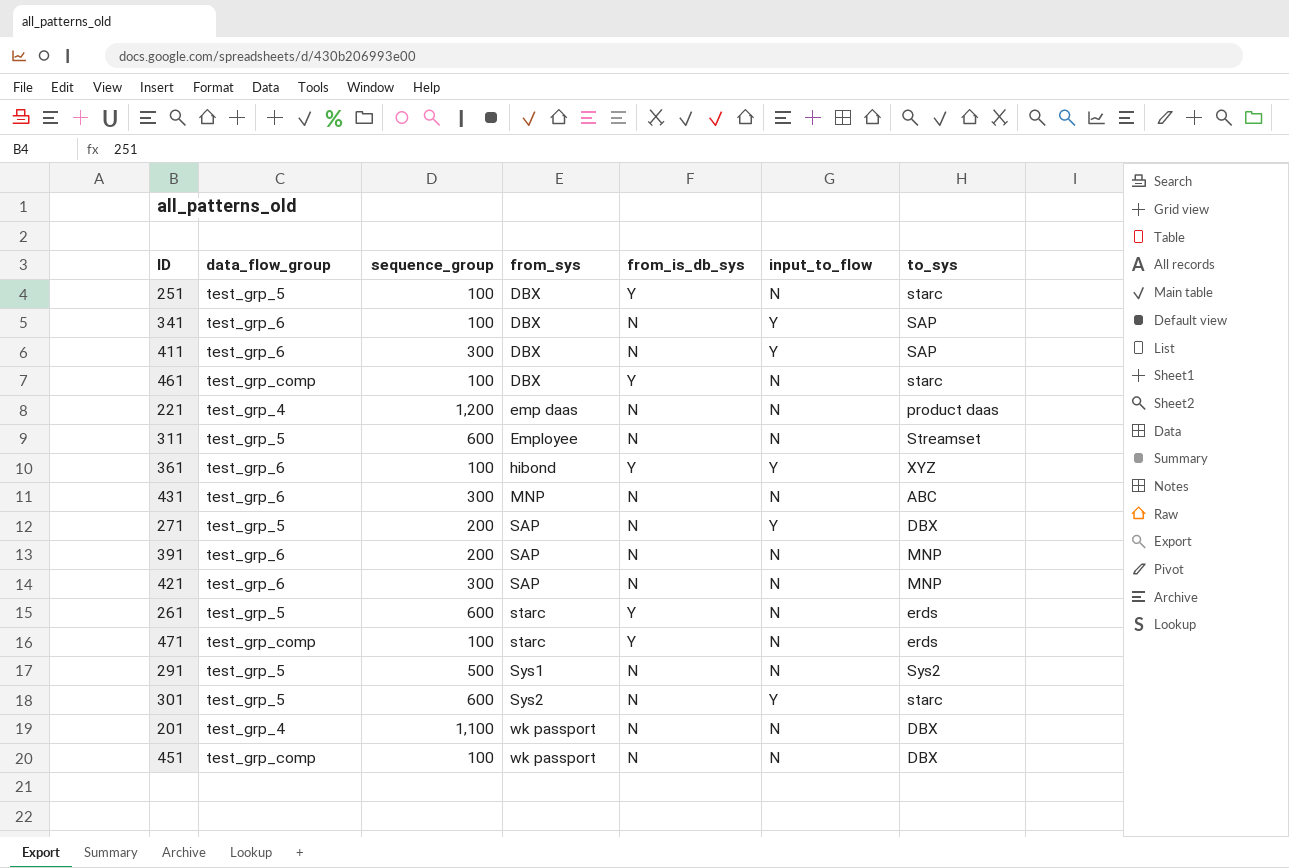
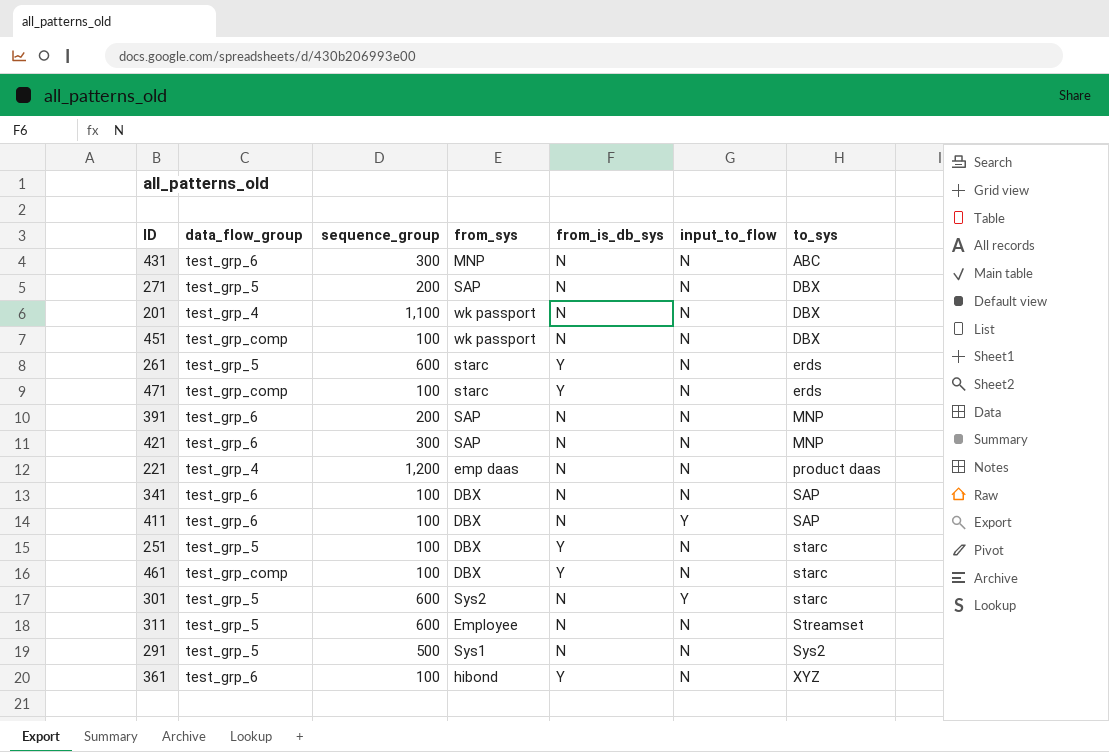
row order: from_sys ascending -> to_sys ascending
271 | input_to_flow: Y -> N
341 | input_to_flow: Y -> N
411 | sequence_group: 300 -> 100
361 | input_to_flow: Y -> N

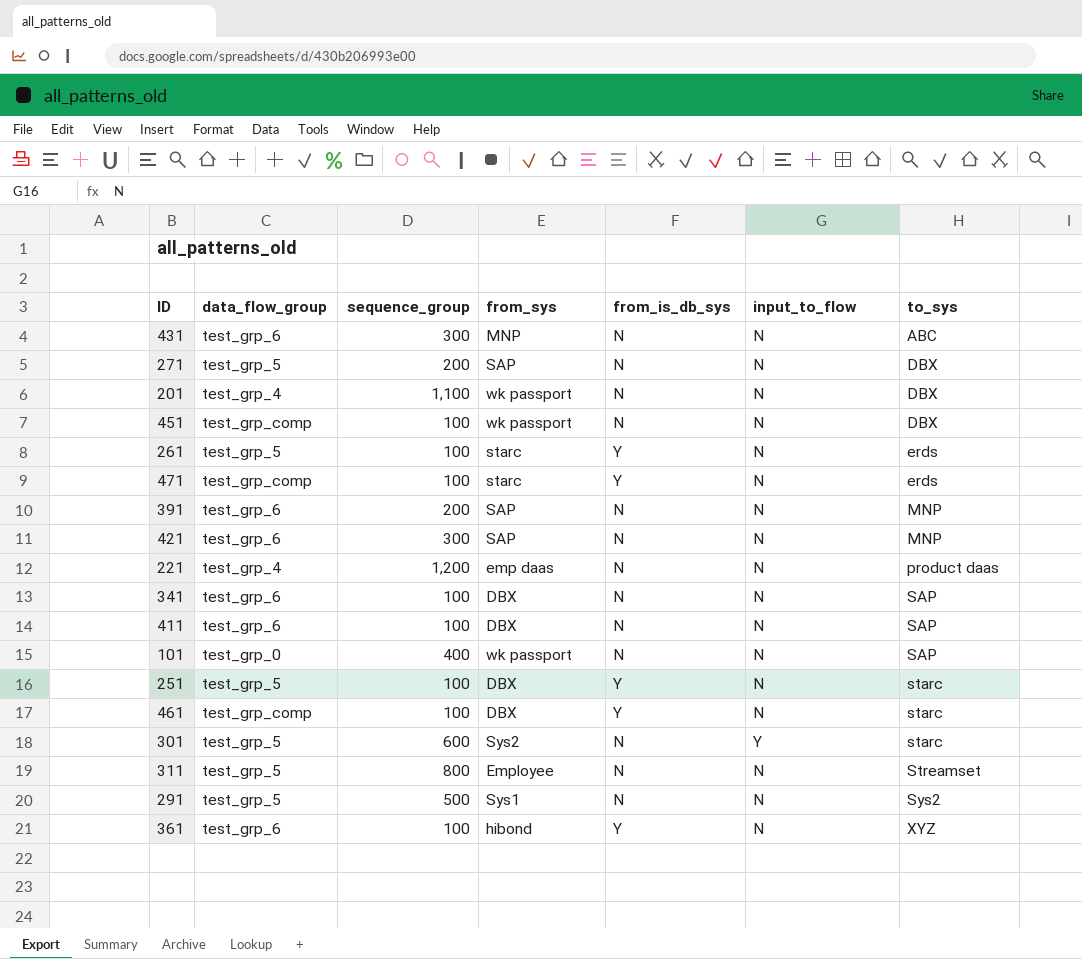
261 | sequence_group: 600 -> 100
411 | input_to_flow: Y -> N
row 101: none -> test_grp_0 | 400 | wk passport | N | N | SAP
311 | sequence_group: 600 -> 800

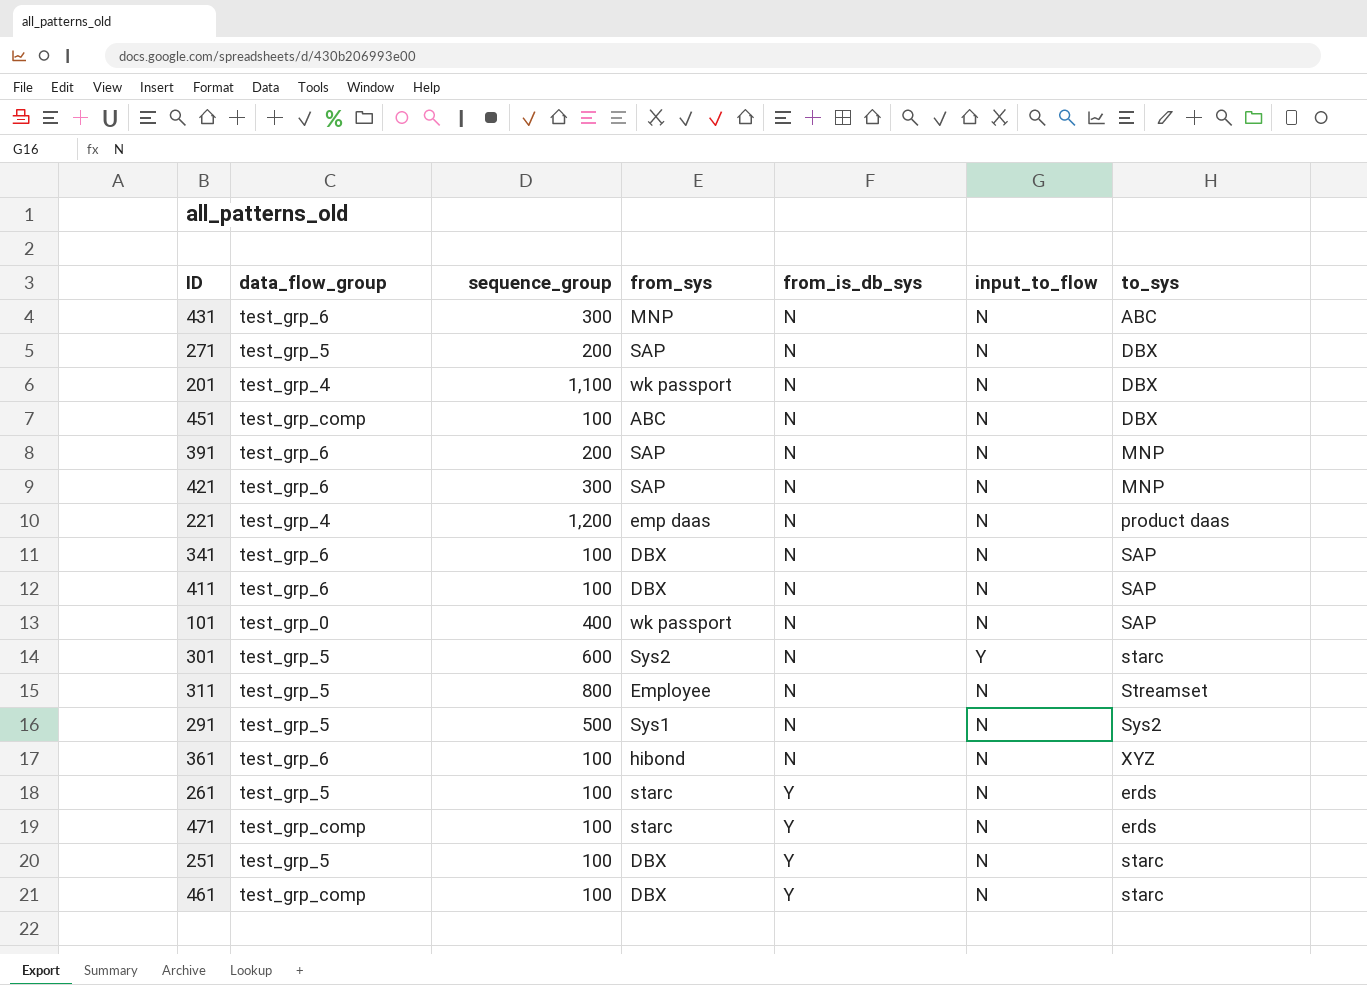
row order: to_sys ascending -> from_is_db_sys ascending
451 | from_sys: wk passport -> ABC
361 | from_is_db_sys: Y -> N

